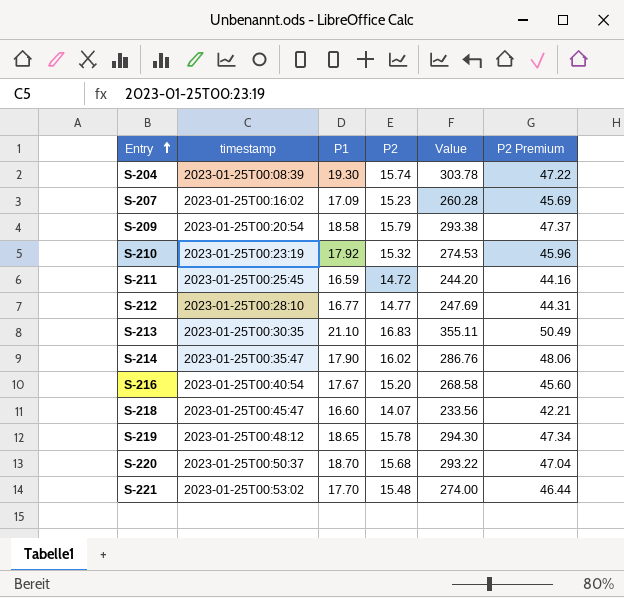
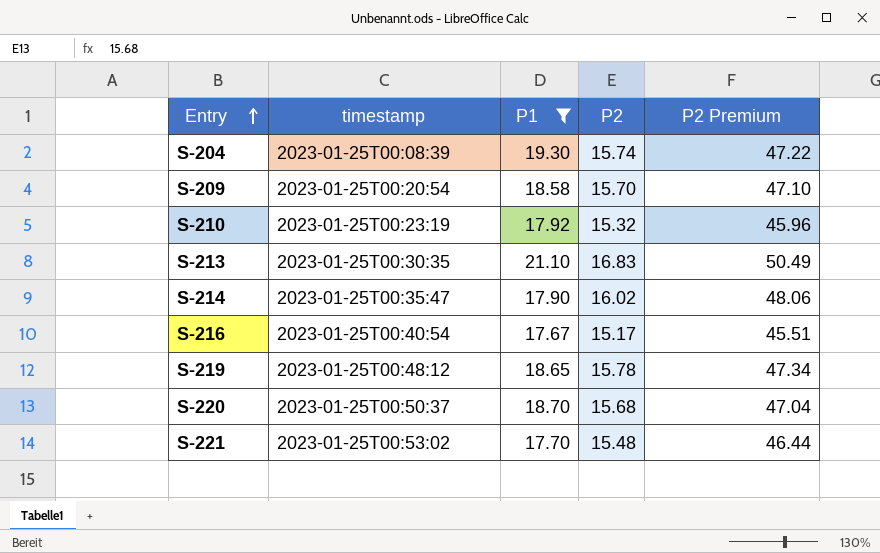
filter: none -> P1 >= 17.67
column Value | formula: [P1] * [P2] -> none
S-209 | P2: 15.79 -> 15.70
S-209 | P2 Premium: 47.37 -> 47.10
S-216 | P2: 15.20 -> 15.17
S-216 | P2 Premium: 45.60 -> 45.51

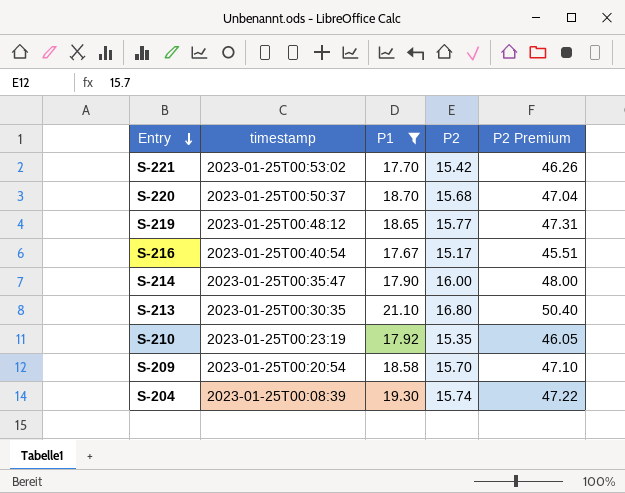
row order: Entry ascending -> Entry descending
S-221 | P2: 15.48 -> 15.42
S-221 | P2 Premium: 46.44 -> 46.26
S-219 | P2: 15.78 -> 15.77
S-219 | P2 Premium: 47.34 -> 47.31
S-214 | P2: 16.02 -> 16.00
S-214 | P2 Premium: 48.06 -> 48.00
S-213 | P2: 16.83 -> 16.80
S-213 | P2 Premium: 50.49 -> 50.40
S-210 | P2: 15.32 -> 15.35
S-210 | P2 Premium: 45.96 -> 46.05

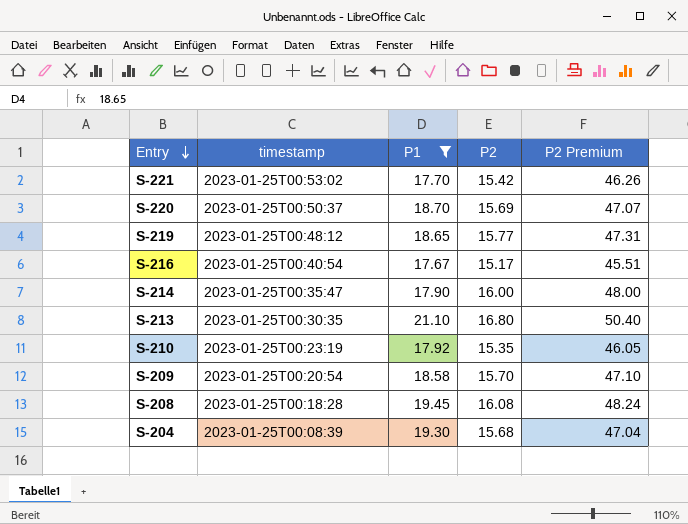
S-220 | P2: 15.68 -> 15.69
S-220 | P2 Premium: 47.04 -> 47.07
row S-208: none -> 2023-01-25T00:18:28 | 19.45 | 16.08 | 48.24
S-204 | P2: 15.74 -> 15.68
S-204 | P2 Premium: 47.22 -> 47.04

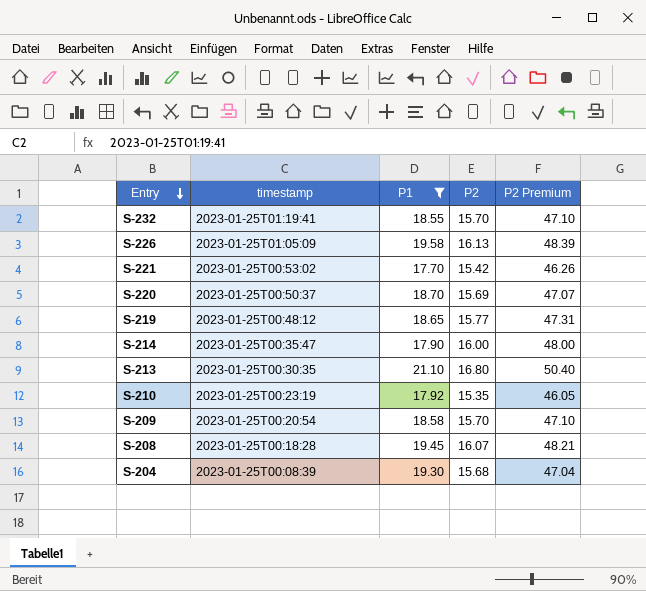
row S-216: 2023-01-25T00:40:54 | 17.67 | 15.17 | 45.51 -> none
row S-232: none -> 2023-01-25T01:19:41 | 18.55 | 15.70 | 47.10
row S-226: none -> 2023-01-25T01:05:09 | 19.58 | 16.13 | 48.39
S-208 | P2: 16.08 -> 16.07
S-208 | P2 Premium: 48.24 -> 48.21

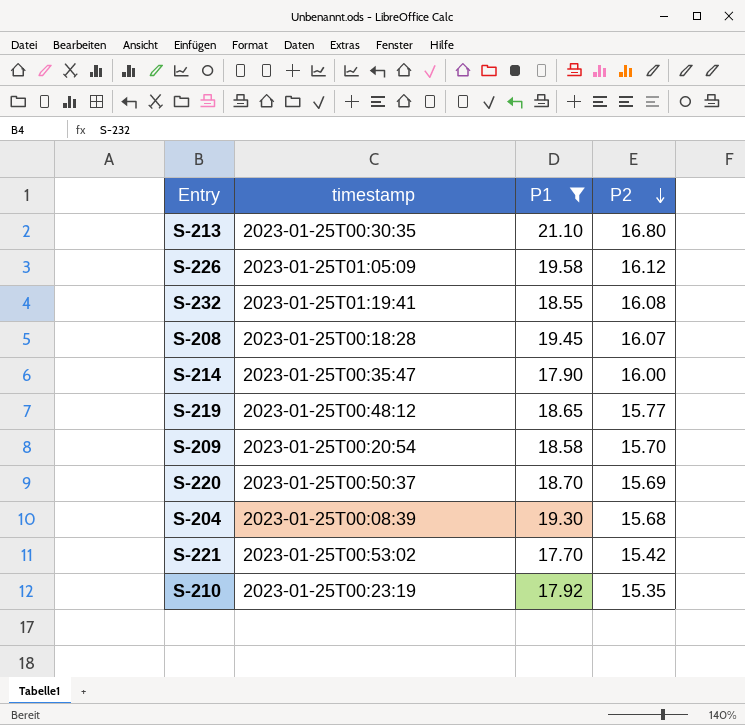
row order: Entry descending -> P2 descending
column P2 Premium | formula: [P2] * 3 -> none
S-226 | P2: 16.13 -> 16.12
S-232 | P2: 15.70 -> 16.08

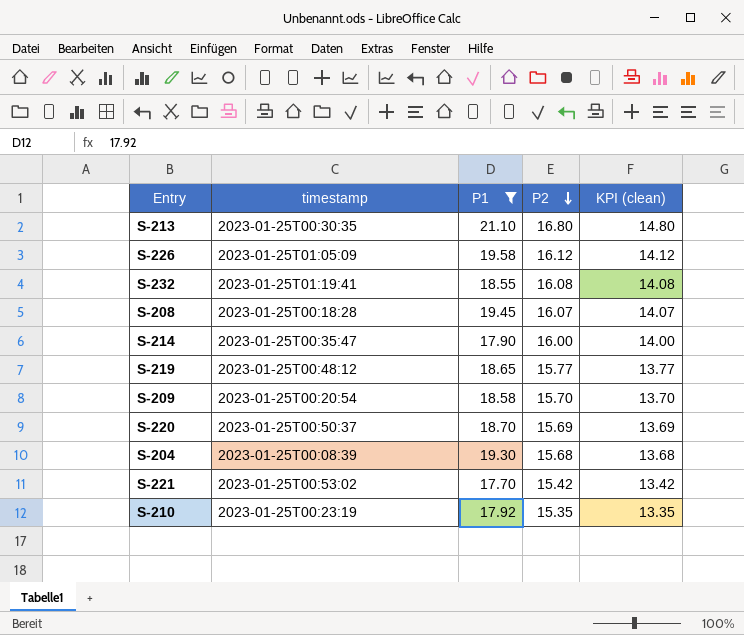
column KPI (clean) | formula: none -> [P2] - 2

